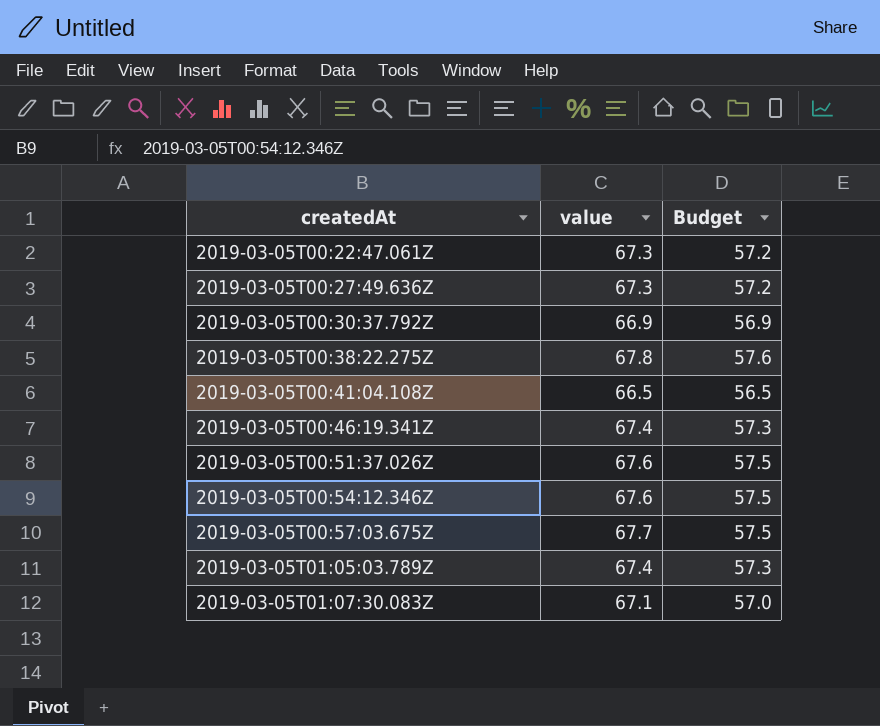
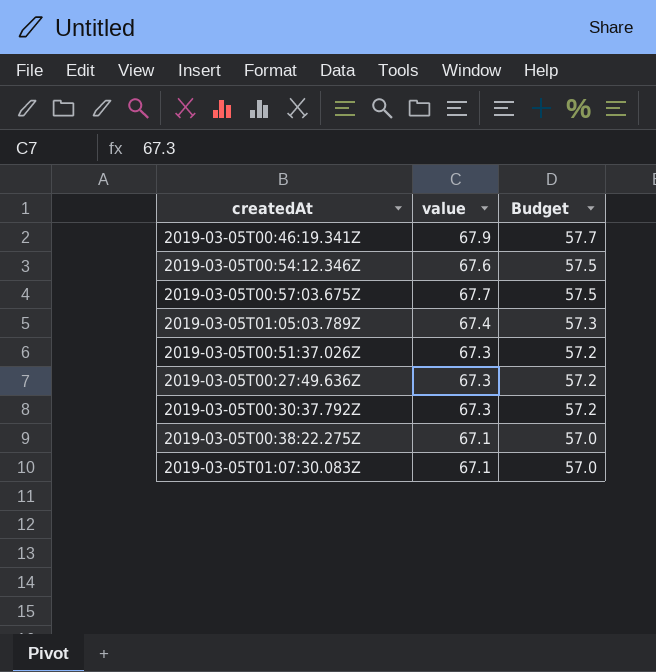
row order: createdAt ascending -> Budget descending
row 2019-03-05T00:22:47.061Z: 67.3 | 57.2 -> none
row 2019-03-05T00:41:04.108Z: 66.5 | 56.5 -> none
2019-03-05T00:46:19.341Z | value: 67.4 -> 67.9
2019-03-05T00:46:19.341Z | Budget: 57.3 -> 57.7
2019-03-05T00:51:37.026Z | value: 67.6 -> 67.3
2019-03-05T00:51:37.026Z | Budget: 57.5 -> 57.2
2019-03-05T00:30:37.792Z | value: 66.9 -> 67.3
2019-03-05T00:30:37.792Z | Budget: 56.9 -> 57.2
2019-03-05T00:38:22.275Z | value: 67.8 -> 67.1
2019-03-05T00:38:22.275Z | Budget: 57.6 -> 57.0

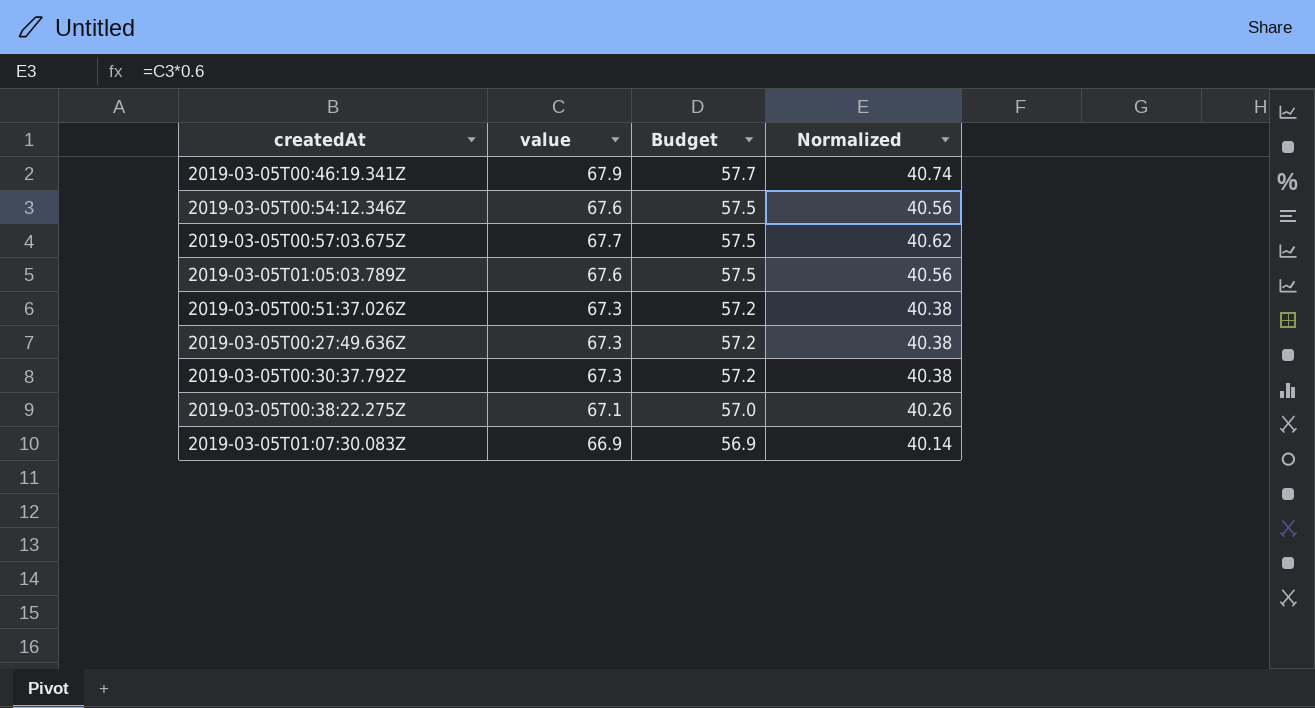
column Normalized | formula: none -> [value] * 0.6
2019-03-05T01:05:03.789Z | value: 67.4 -> 67.6
2019-03-05T01:05:03.789Z | Budget: 57.3 -> 57.5
2019-03-05T01:07:30.083Z | value: 67.1 -> 66.9
2019-03-05T01:07:30.083Z | Budget: 57.0 -> 56.9

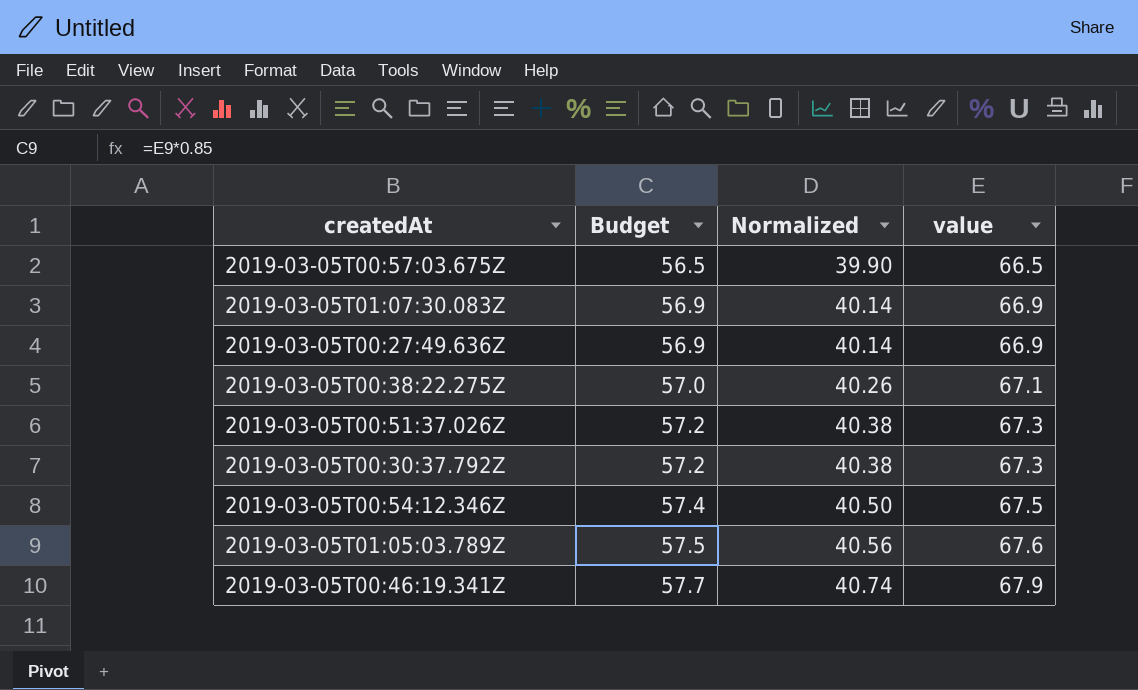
row order: Budget descending -> Budget ascending
column value | position: 2 -> 4
2019-03-05T00:57:03.675Z | Budget: 57.5 -> 56.5
2019-03-05T00:57:03.675Z | Normalized: 40.62 -> 39.90
2019-03-05T00:57:03.675Z | value: 67.7 -> 66.5
2019-03-05T00:27:49.636Z | Budget: 57.2 -> 56.9
2019-03-05T00:27:49.636Z | Normalized: 40.38 -> 40.14
2019-03-05T00:27:49.636Z | value: 67.3 -> 66.9
2019-03-05T00:54:12.346Z | Budget: 57.5 -> 57.4
2019-03-05T00:54:12.346Z | Normalized: 40.56 -> 40.50
2019-03-05T00:54:12.346Z | value: 67.6 -> 67.5

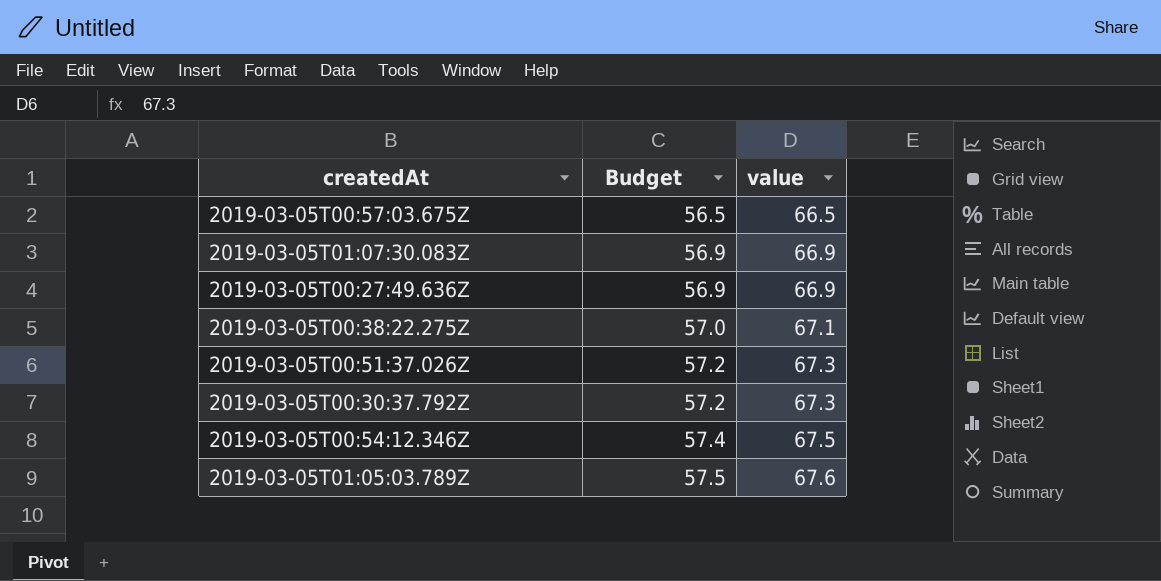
column Normalized | formula: [value] * 0.6 -> none
row 2019-03-05T00:46:19.341Z: 57.7 | 40.74 | 67.9 -> none

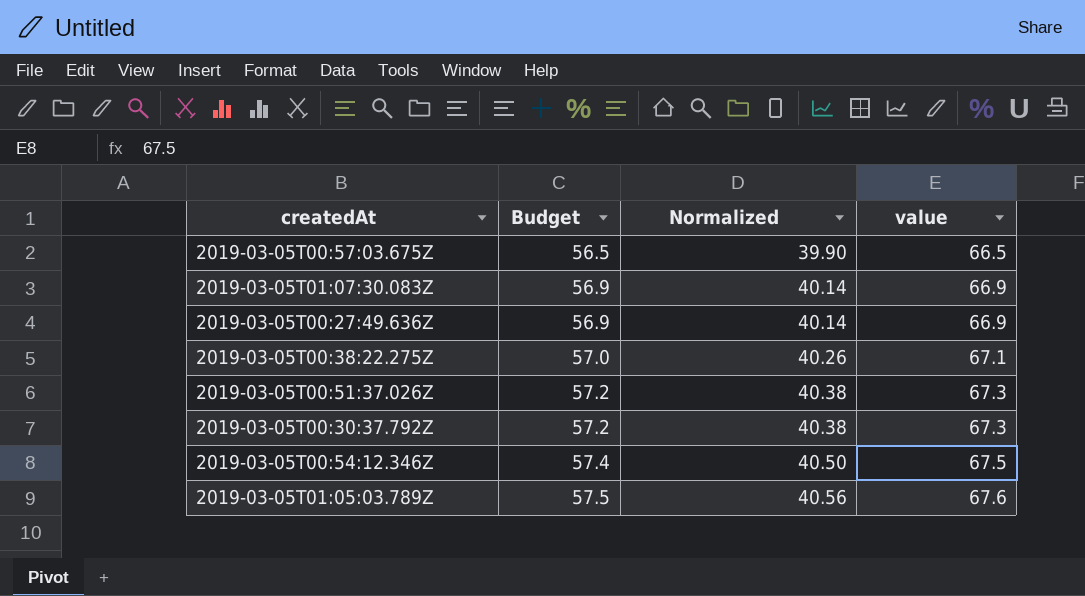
column Normalized | formula: none -> [value] * 0.6

